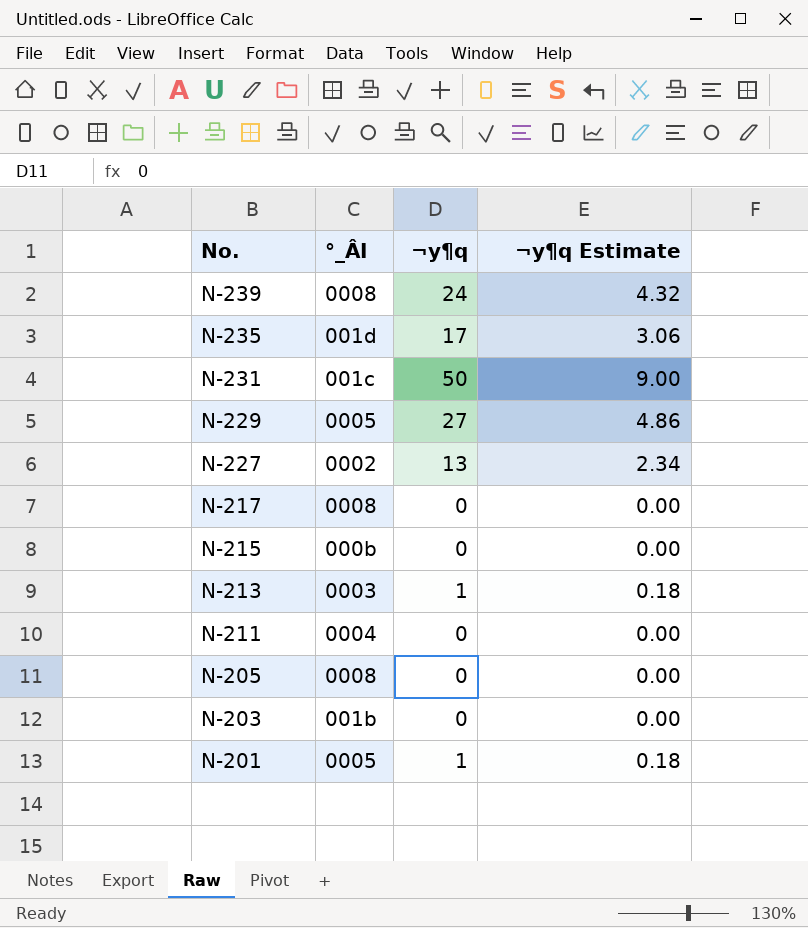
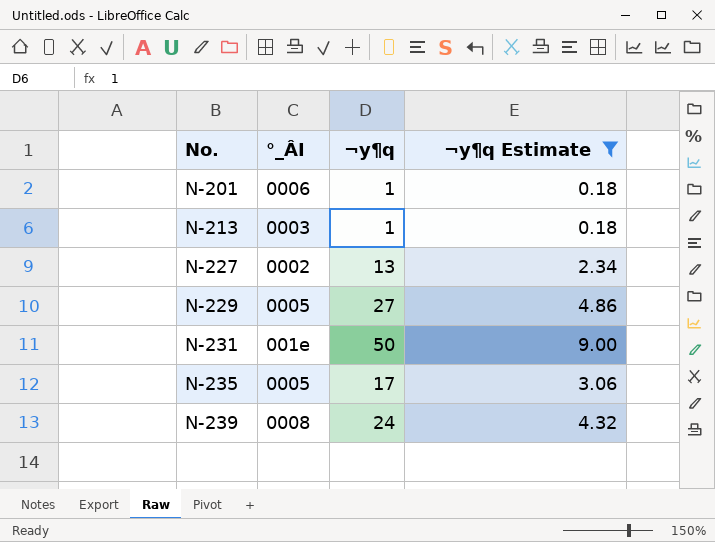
filter: none -> ¬y¶q Estimate != 0.00
row order: No. descending -> No. ascending
N-201 | °_ÂI: 0005 -> 0006
N-231 | °_ÂI: 001c -> 001e
N-235 | °_ÂI: 001d -> 0005

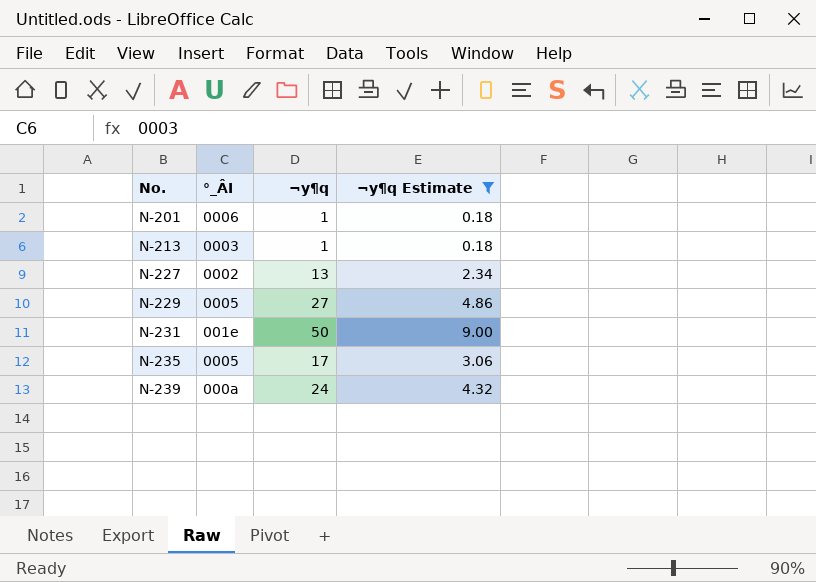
N-239 | °_ÂI: 0008 -> 000a

